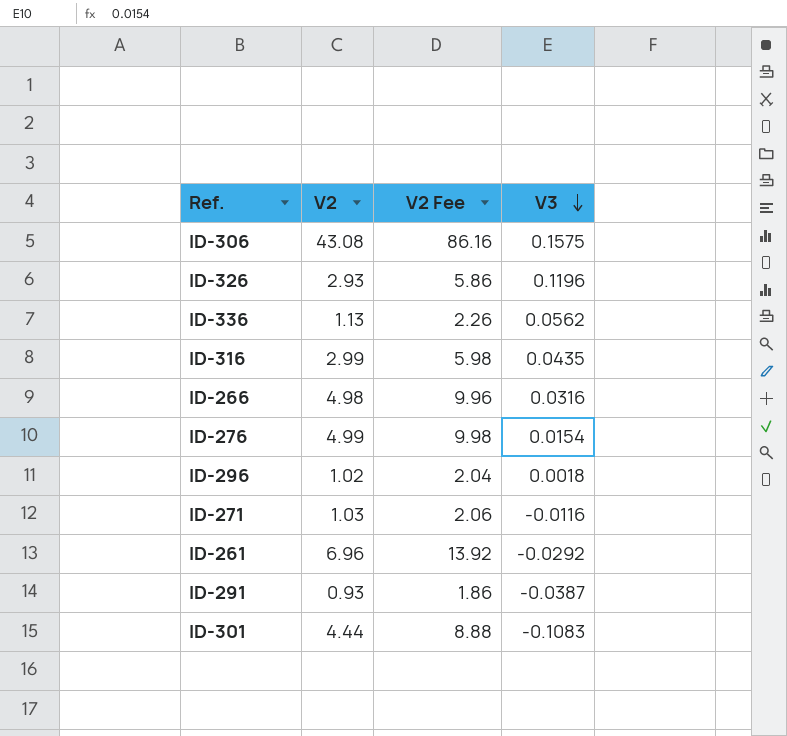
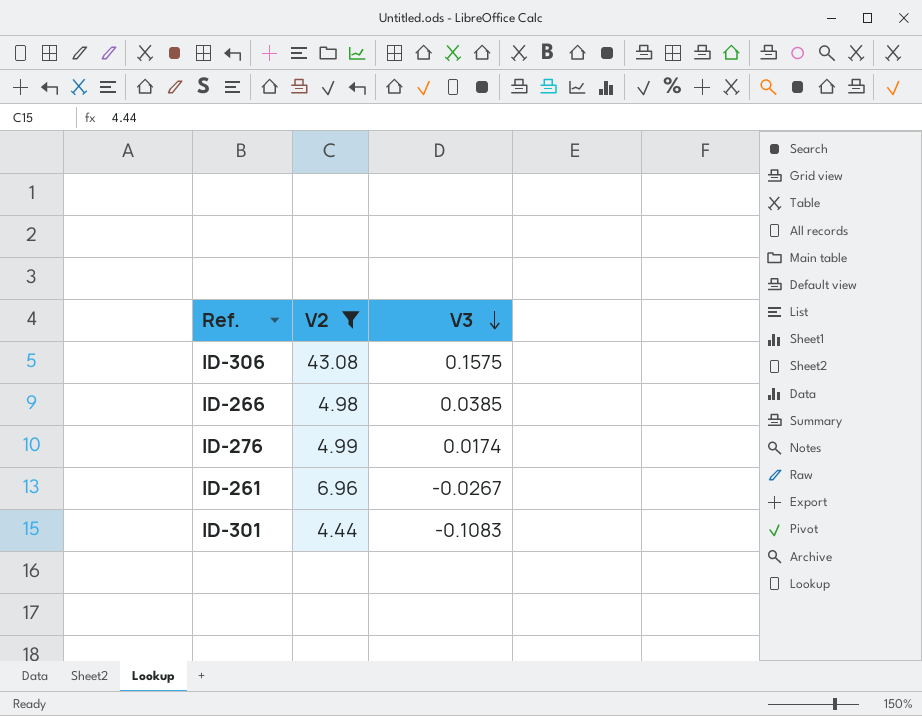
filter: none -> V2 >= 4.44
column V2 Fee | formula: [V2] * 2 -> none
ID-266 | V3: 0.0316 -> 0.0385
ID-276 | V3: 0.0154 -> 0.0174
ID-261 | V3: -0.0292 -> -0.0267

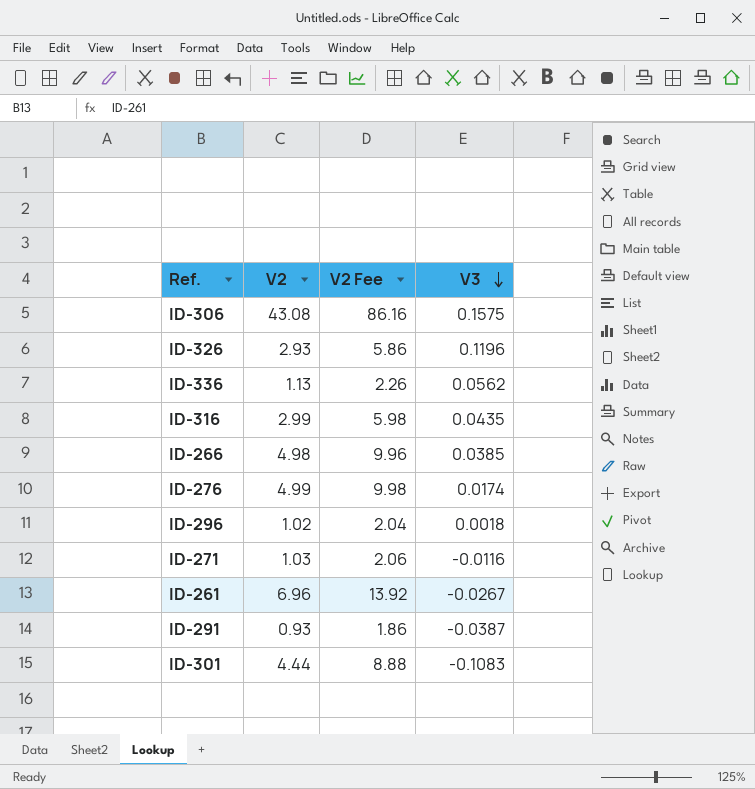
filter: V2 >= 4.44 -> none
column V2 Fee | formula: none -> [V2] * 2

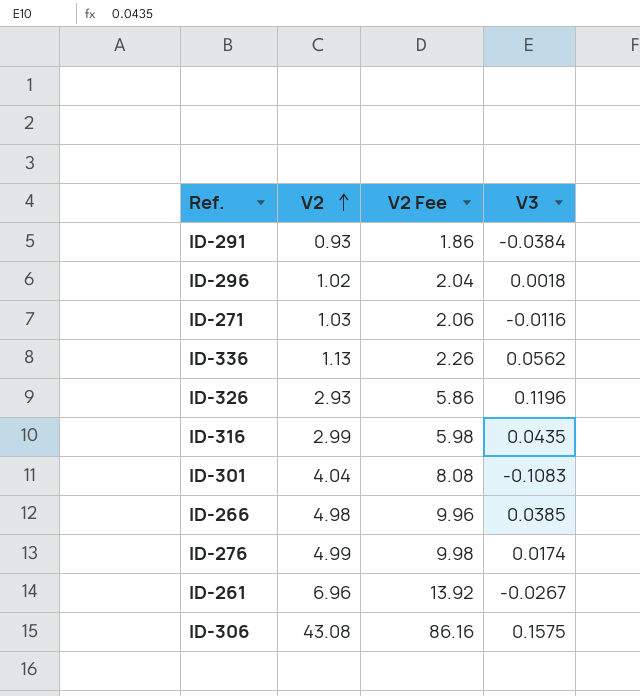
row order: V3 descending -> V2 ascending
ID-291 | V3: -0.0387 -> -0.0384
ID-301 | V2: 4.44 -> 4.04
ID-301 | V2 Fee: 8.88 -> 8.08

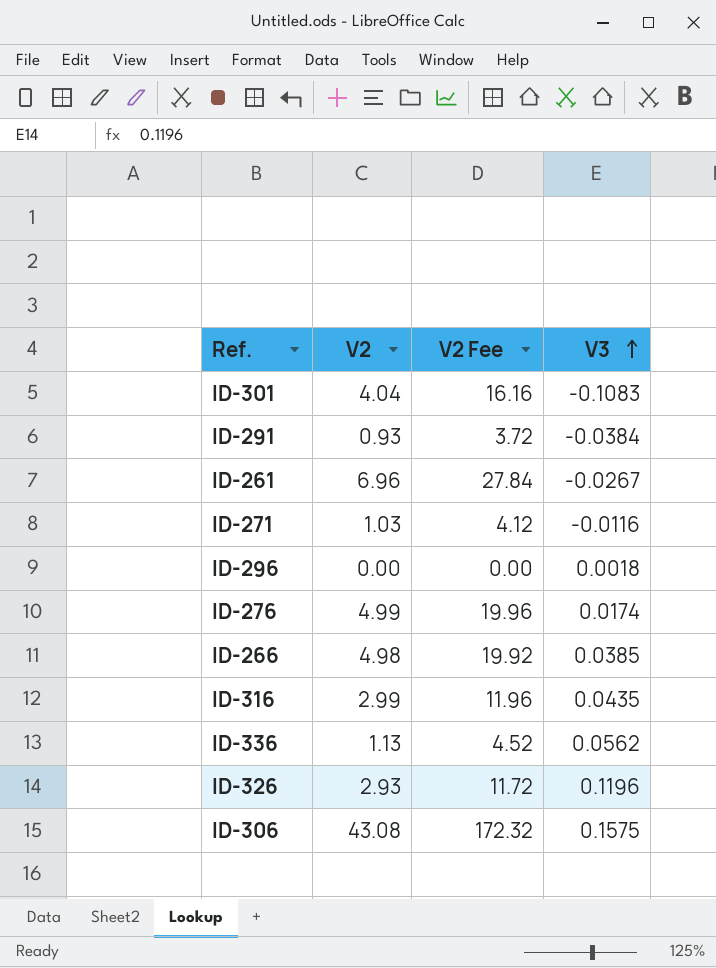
row order: V2 ascending -> V3 ascending
column V2 Fee | formula: [V2] * 2 -> [V2] * 4
ID-296 | V2: 1.02 -> 0.00

